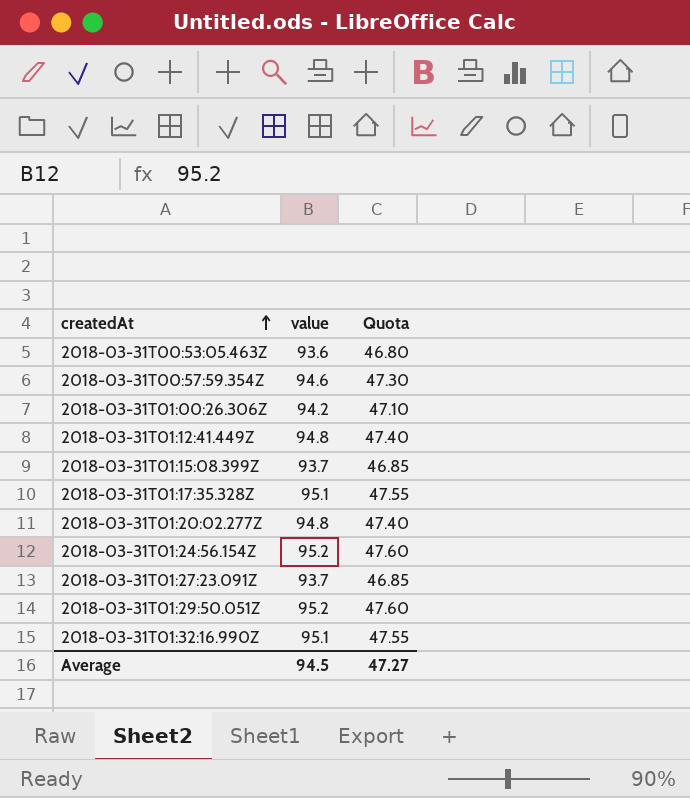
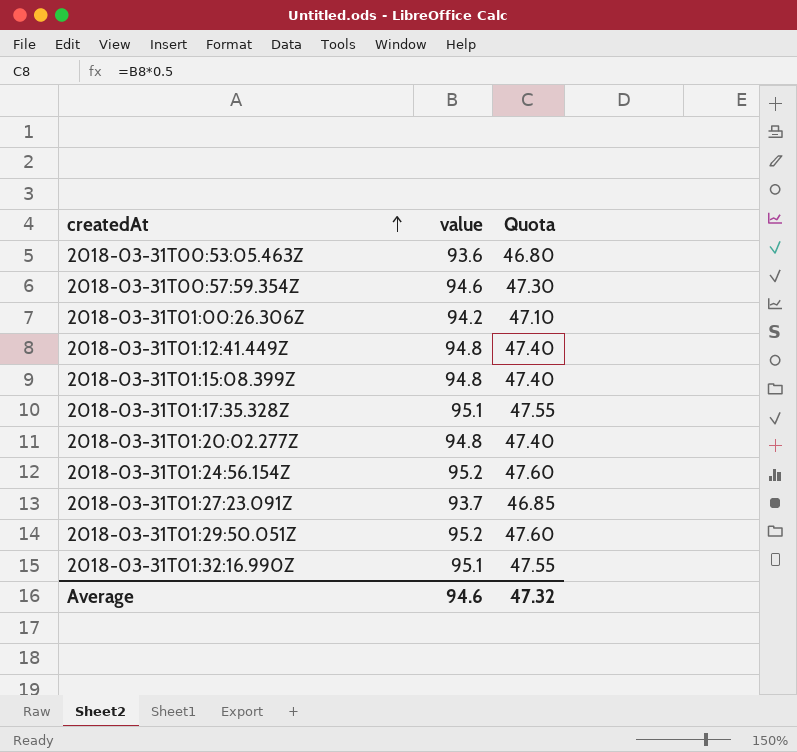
2018-03-31T01:15:08.399Z | value: 93.7 -> 94.8
2018-03-31T01:15:08.399Z | Quota: 46.85 -> 47.40
Average | value: 94.5 -> 94.6
Average | Quota: 47.27 -> 47.32

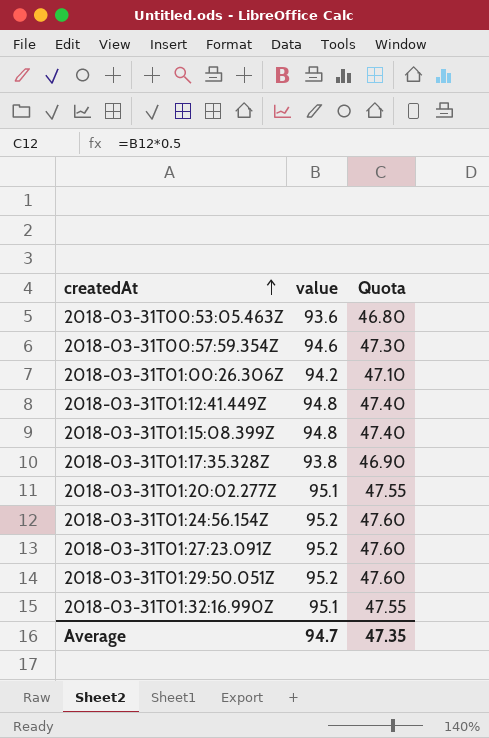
2018-03-31T01:17:35.328Z | value: 95.1 -> 93.8
2018-03-31T01:17:35.328Z | Quota: 47.55 -> 46.90
2018-03-31T01:20:02.277Z | value: 94.8 -> 95.1
2018-03-31T01:20:02.277Z | Quota: 47.40 -> 47.55
2018-03-31T01:27:23.091Z | value: 93.7 -> 95.2
2018-03-31T01:27:23.091Z | Quota: 46.85 -> 47.60
Average | value: 94.6 -> 94.7
Average | Quota: 47.32 -> 47.35

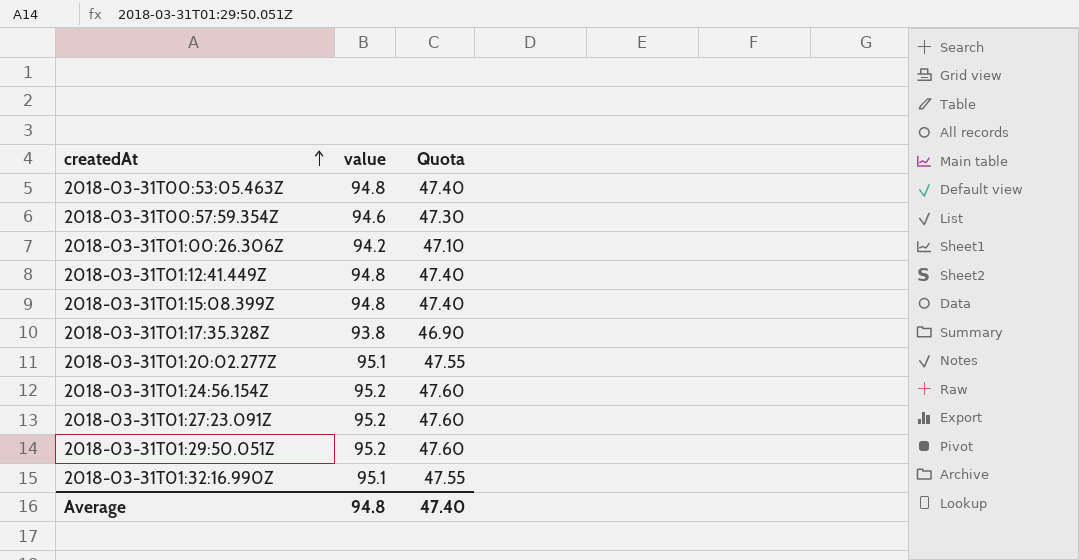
2018-03-31T00:53:05.463Z | value: 93.6 -> 94.8
2018-03-31T00:53:05.463Z | Quota: 46.80 -> 47.40
Average | value: 94.7 -> 94.8
Average | Quota: 47.35 -> 47.40

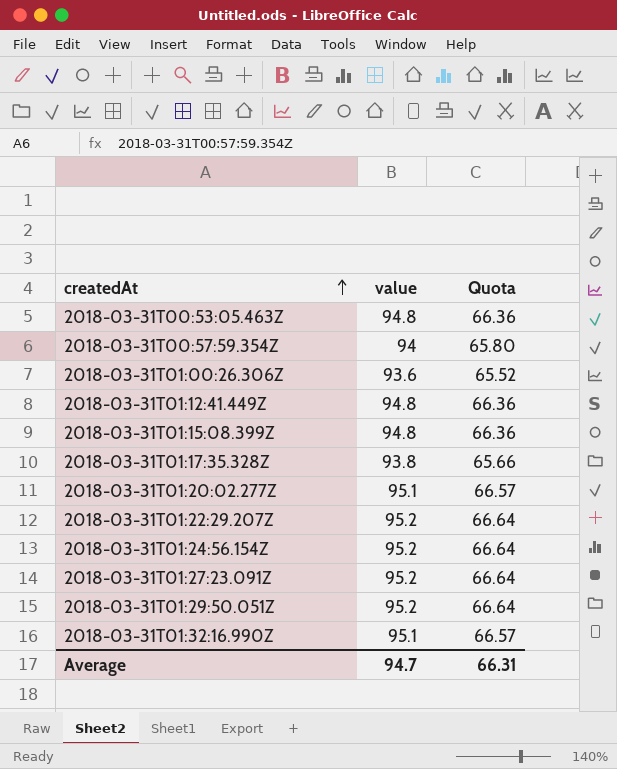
column Quota | formula: [value] * 0.5 -> [value] * 0.7
2018-03-31T00:57:59.354Z | value: 94.6 -> 94
2018-03-31T01:00:26.306Z | value: 94.2 -> 93.6
row 2018-03-31T01:22:29.207Z: none -> 95.2 | 66.64
Average | value: 94.8 -> 94.7
Average | Quota: 47.40 -> 66.31

